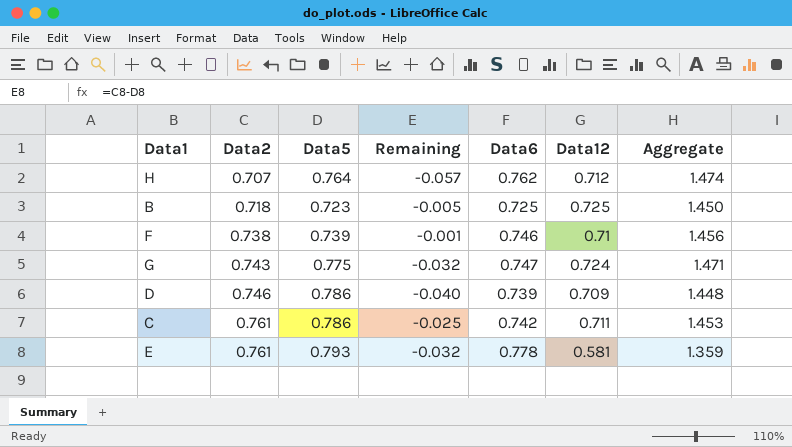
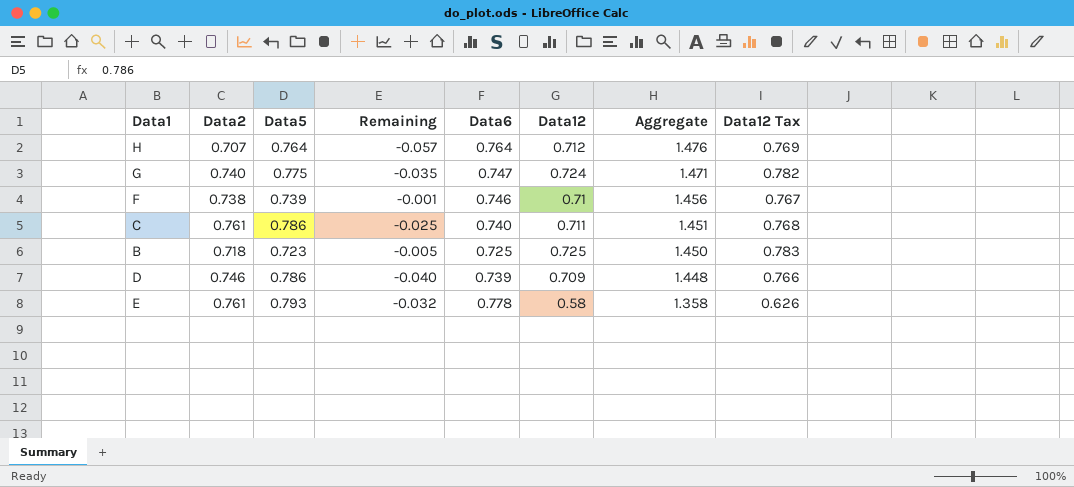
row order: Data2 ascending -> Aggregate descending
column Data12 Tax | formula: none -> [Data12] * 1.08
H | Data6: 0.762 -> 0.764
H | Aggregate: 1.474 -> 1.476
G | Data2: 0.743 -> 0.740
G | Remaining: -0.032 -> -0.035
C | Data6: 0.742 -> 0.740
C | Aggregate: 1.453 -> 1.451
E | Data12: 0.581 -> 0.58
E | Aggregate: 1.359 -> 1.358

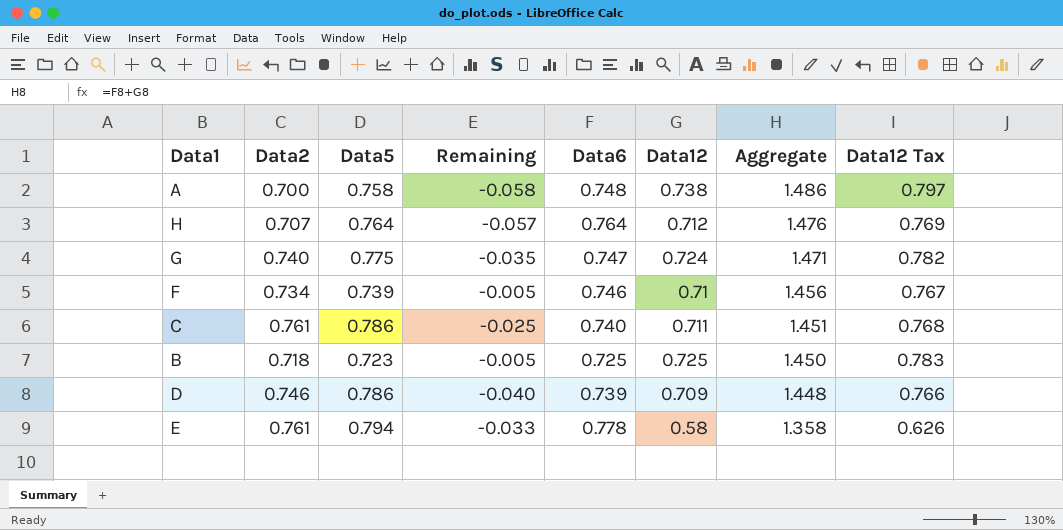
row A: none -> 0.700 | 0.758 | -0.058 | 0.748 | 0.738 | 1.486 | 0.797
F | Data2: 0.738 -> 0.734
F | Remaining: -0.001 -> -0.005
E | Data5: 0.793 -> 0.794
E | Remaining: -0.032 -> -0.033

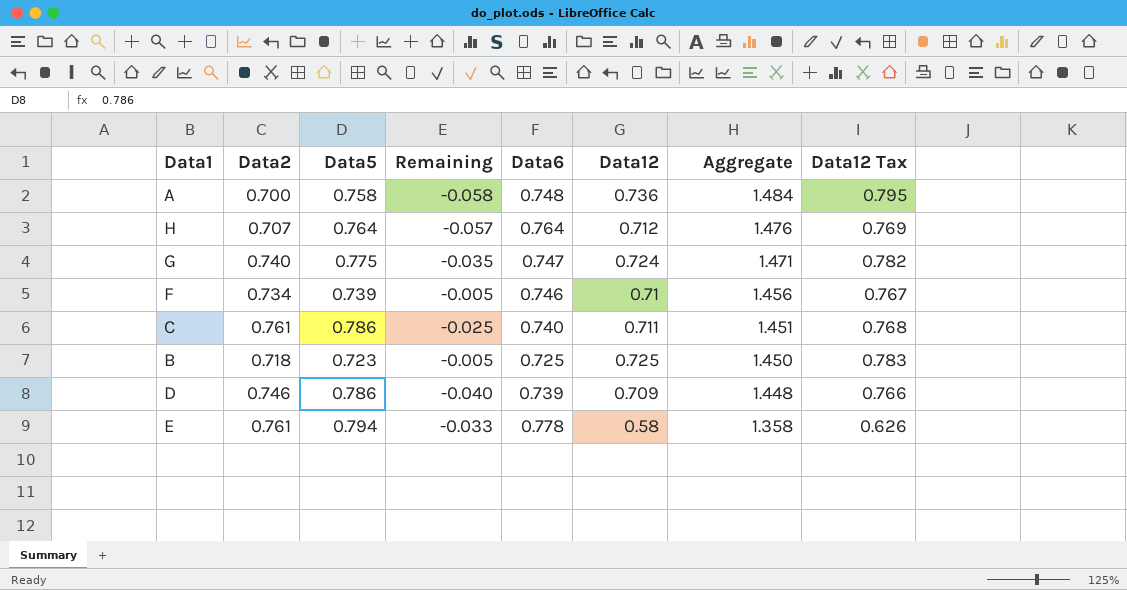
A | Data12: 0.738 -> 0.736
A | Aggregate: 1.486 -> 1.484
A | Data12 Tax: 0.797 -> 0.795

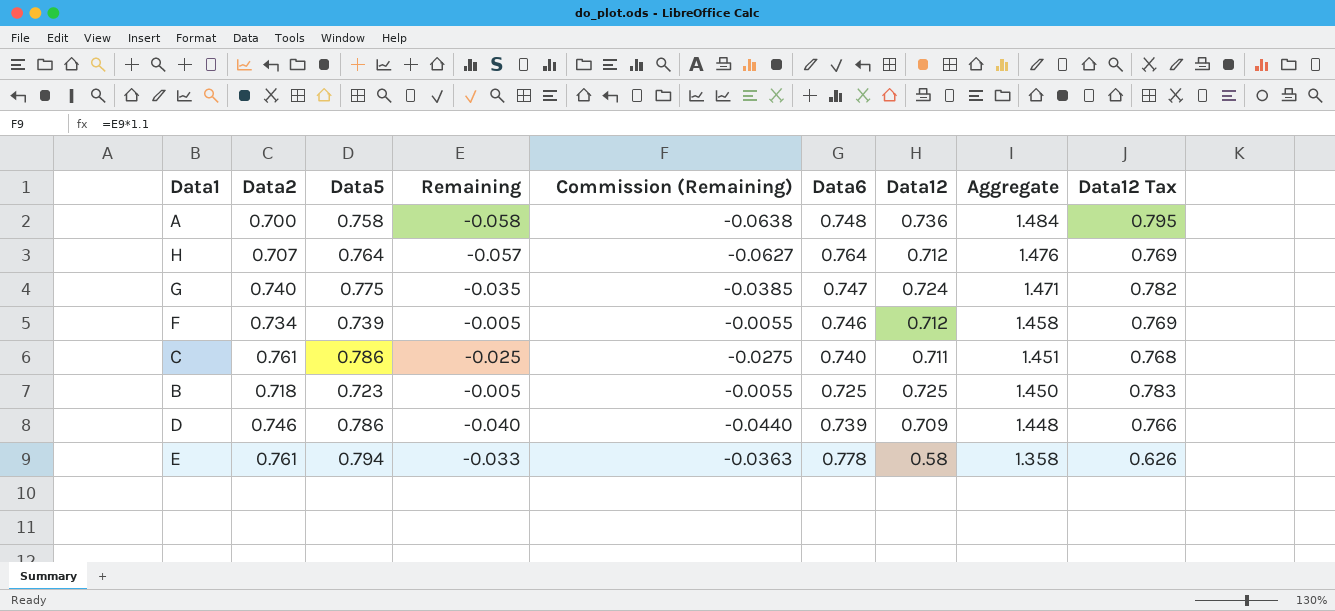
column Commission (Remaining) | formula: none -> [Remaining] * 1.1
F | Data12: 0.71 -> 0.712
F | Aggregate: 1.456 -> 1.458
F | Data12 Tax: 0.767 -> 0.769

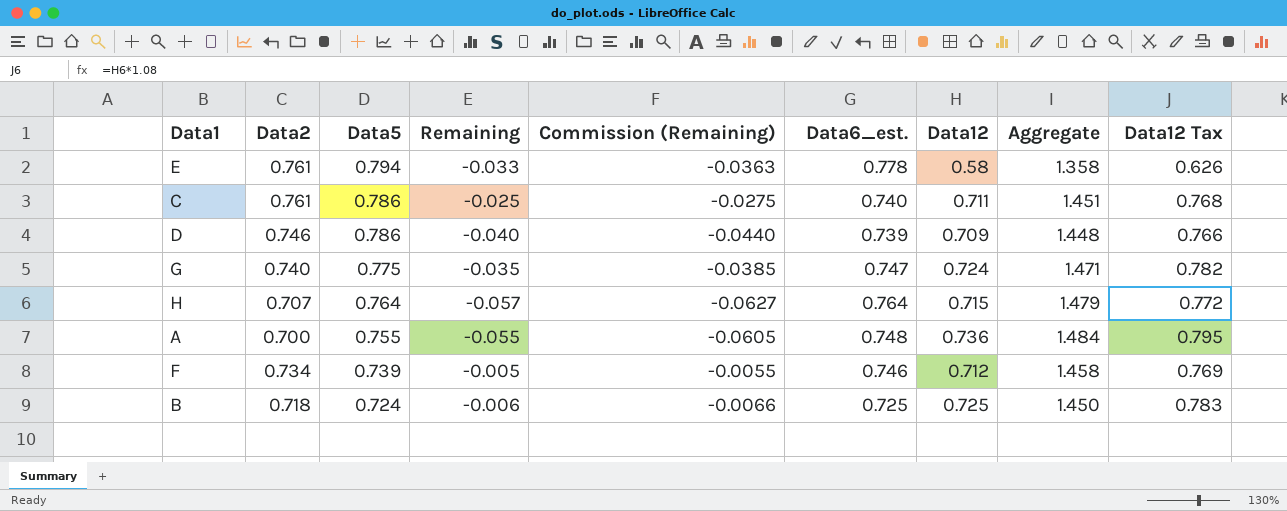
row order: Aggregate descending -> Data5 descending
column name: Data6 -> Data6_est.
H | Data12: 0.712 -> 0.715
H | Aggregate: 1.476 -> 1.479
H | Data12 Tax: 0.769 -> 0.772
A | Data5: 0.758 -> 0.755
A | Remaining: -0.058 -> -0.055
A | Commission (Remaining): -0.0638 -> -0.0605
B | Data5: 0.723 -> 0.724
B | Remaining: -0.005 -> -0.006
B | Commission (Remaining): -0.0055 -> -0.0066

